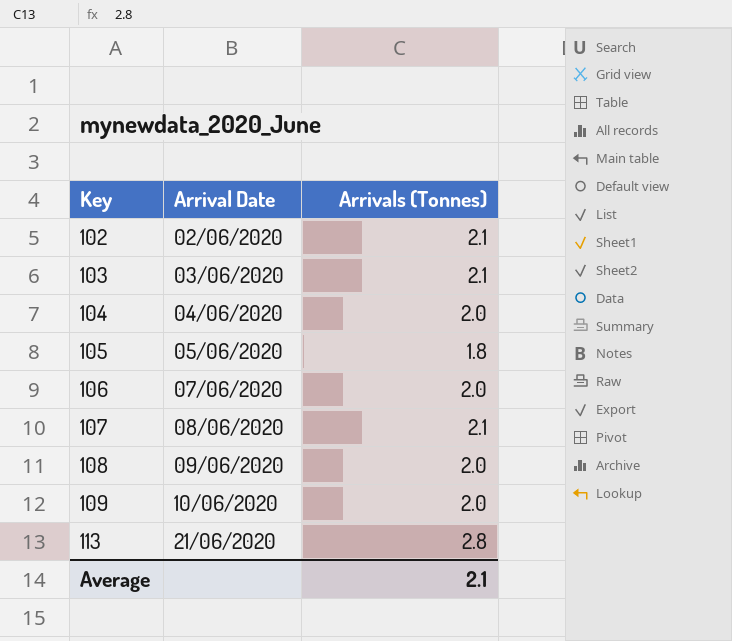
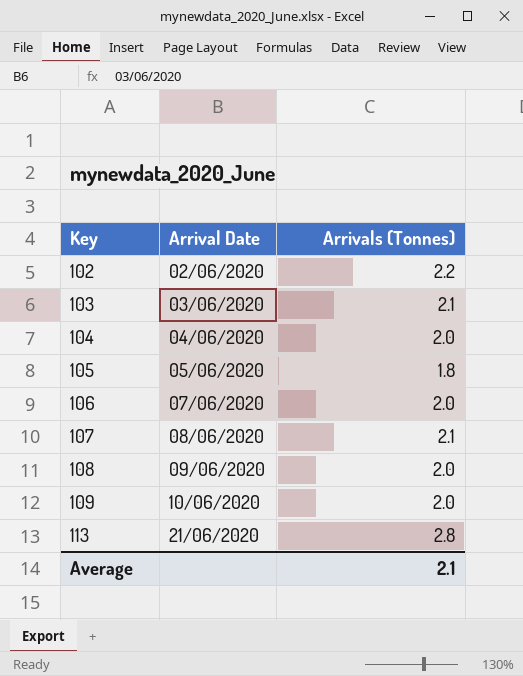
102 | Arrivals (Tonnes): 2.1 -> 2.2

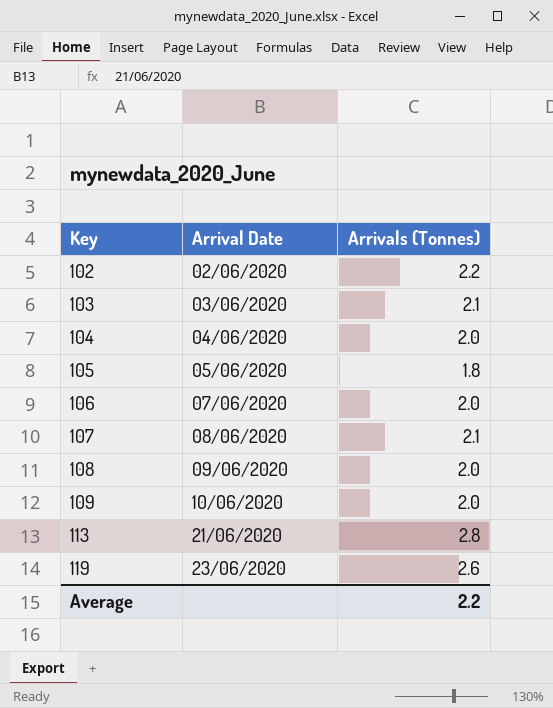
row 119: none -> 23/06/2020 | 2.6
Average | Arrivals (Tonnes): 2.1 -> 2.2

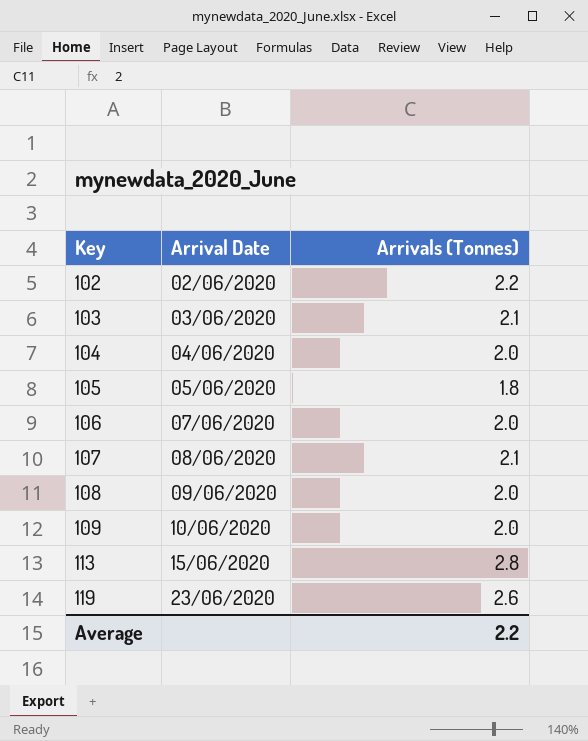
113 | Arrival Date: 21/06/2020 -> 15/06/2020

